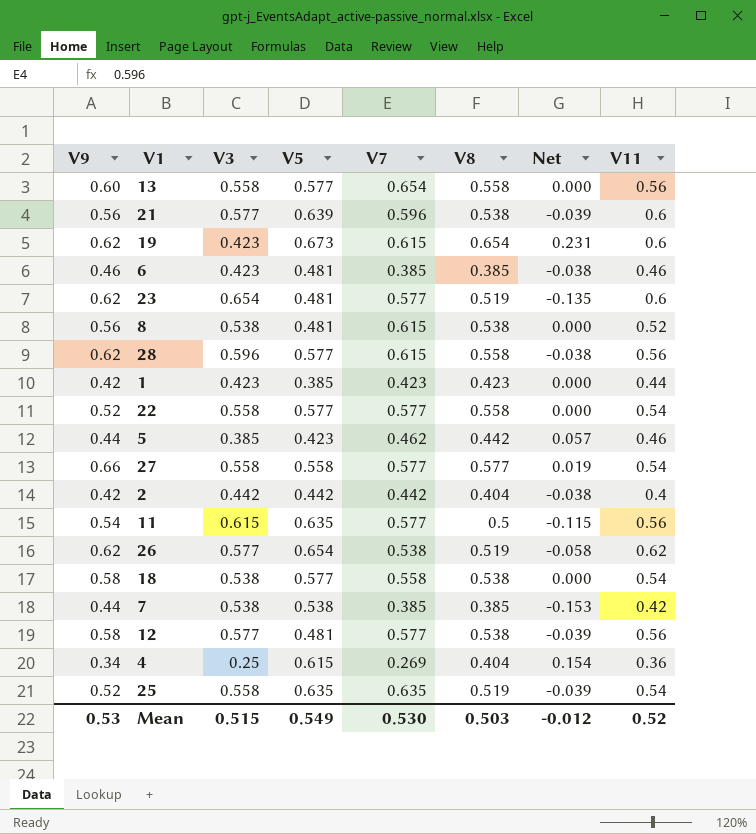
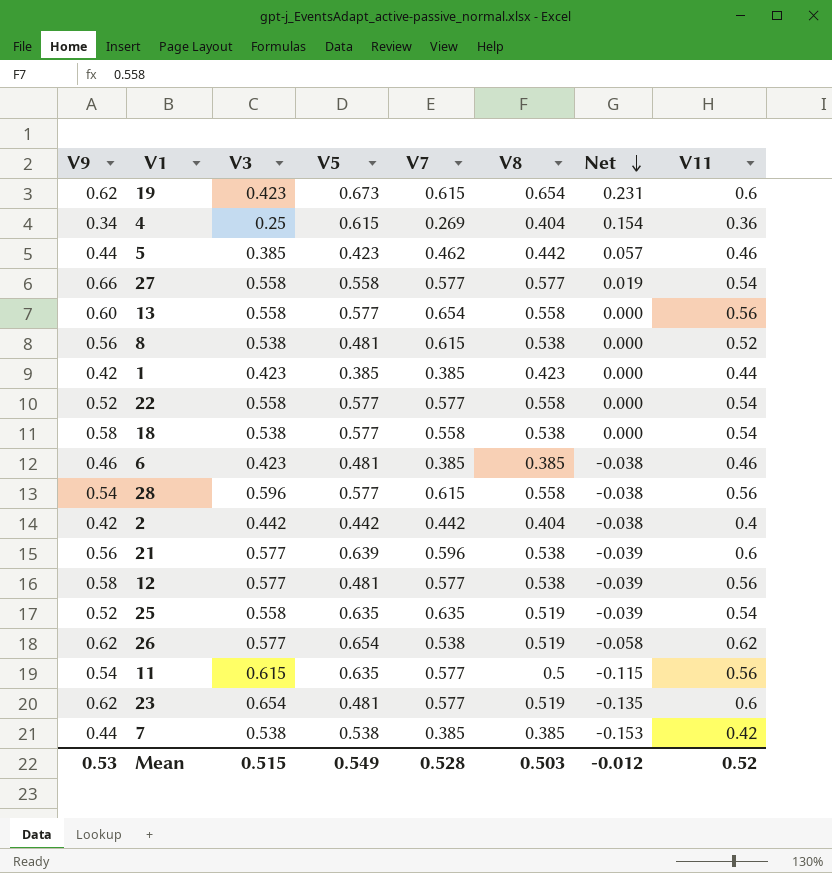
row order: none -> Net descending
1 | V7: 0.423 -> 0.385
28 | V9: 0.62 -> 0.54
Mean | V7: 0.530 -> 0.528

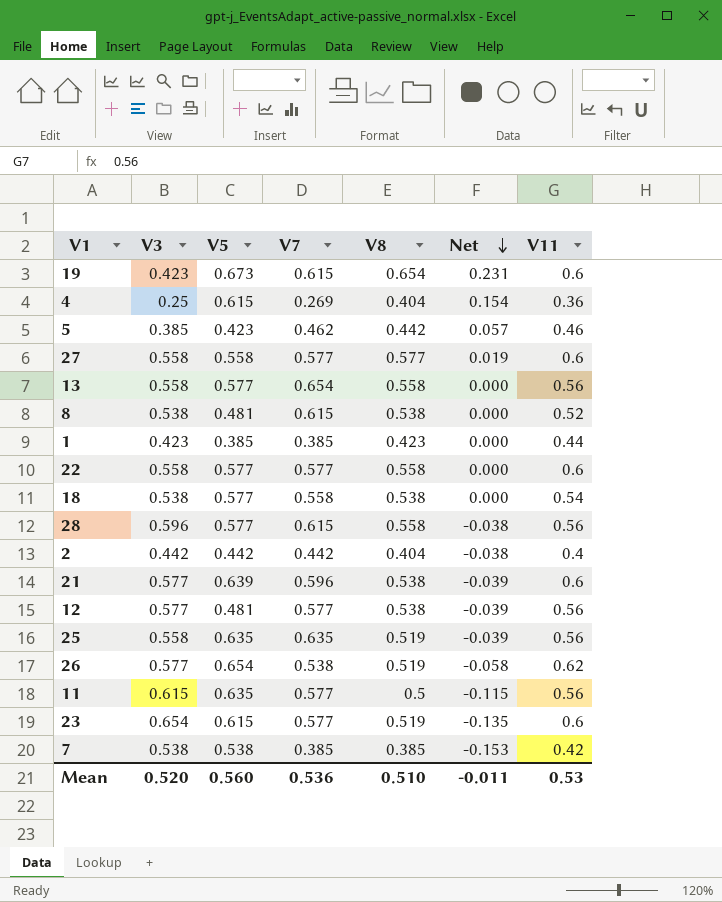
column V9 | position: 1 -> none
row 6: 0.46 | 0.423 | 0.481 | 0.385 | 0.385 | -0.038 | 0.46 -> none
27 | V11: 0.54 -> 0.6
22 | V11: 0.54 -> 0.6
25 | V11: 0.54 -> 0.56
23 | V5: 0.481 -> 0.615
Mean | V3: 0.515 -> 0.520
Mean | V5: 0.549 -> 0.560
Mean | V7: 0.528 -> 0.536
Mean | V8: 0.503 -> 0.510
Mean | Net: -0.012 -> -0.011
Mean | V11: 0.52 -> 0.53

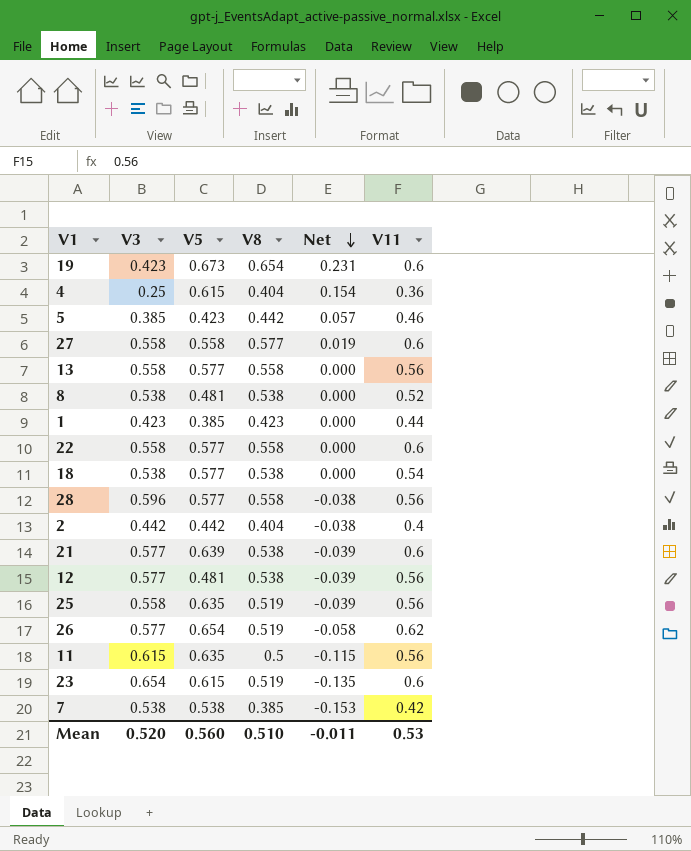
column V7 | position: 4 -> none

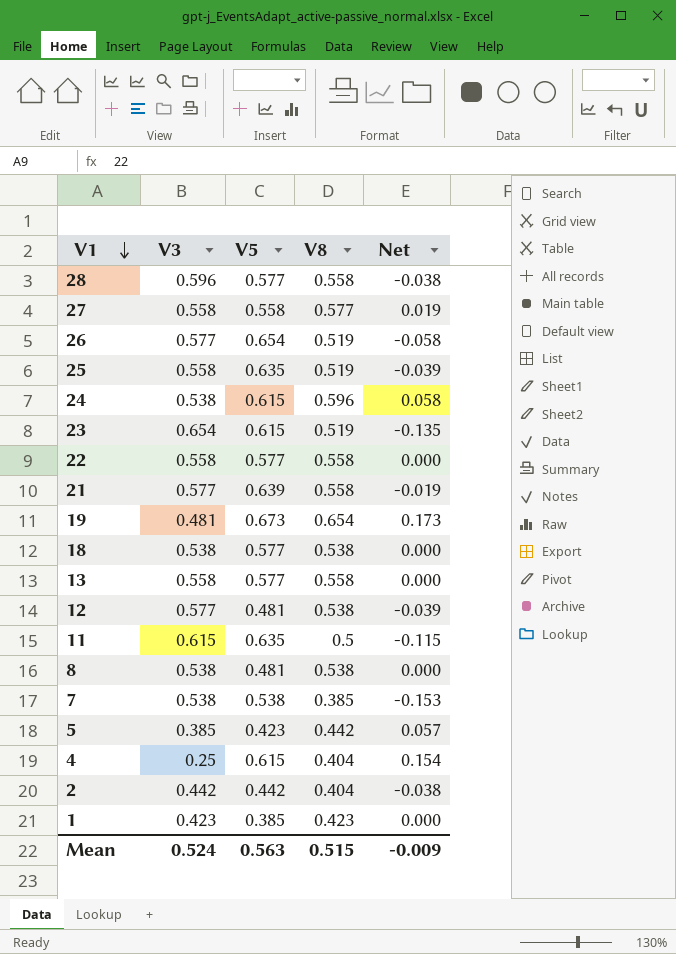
row order: Net descending -> V1 descending
column V11 | position: 6 -> none
row 24: none -> 0.538 | 0.615 | 0.596 | 0.058
21 | V8: 0.538 -> 0.558
21 | Net: -0.039 -> -0.019
19 | V3: 0.423 -> 0.481
19 | Net: 0.231 -> 0.173
Mean | V3: 0.520 -> 0.524
Mean | V5: 0.560 -> 0.563
Mean | V8: 0.510 -> 0.515
Mean | Net: -0.011 -> -0.009

